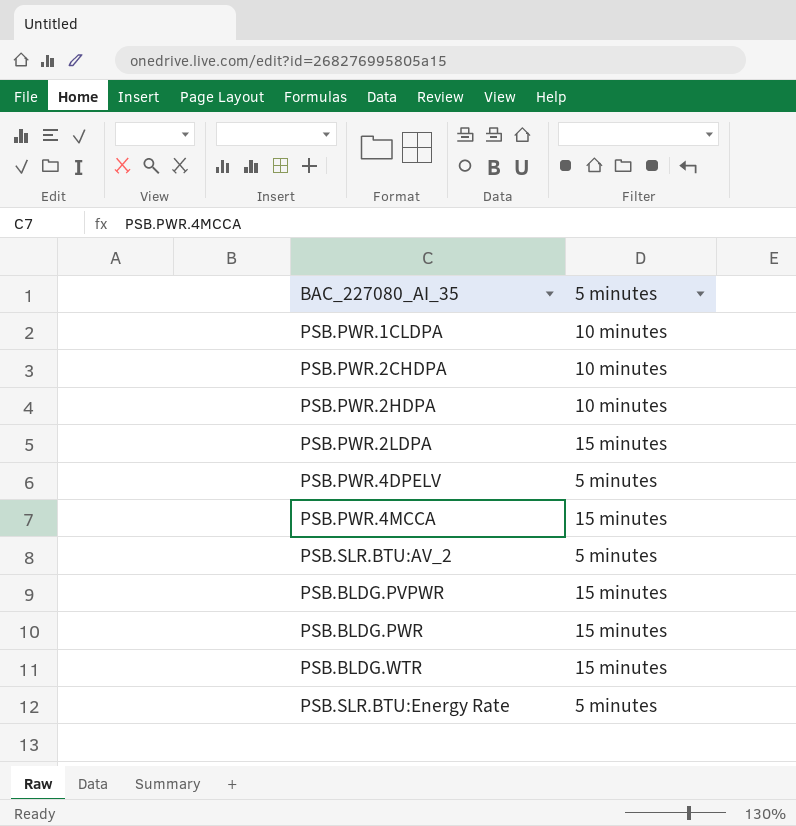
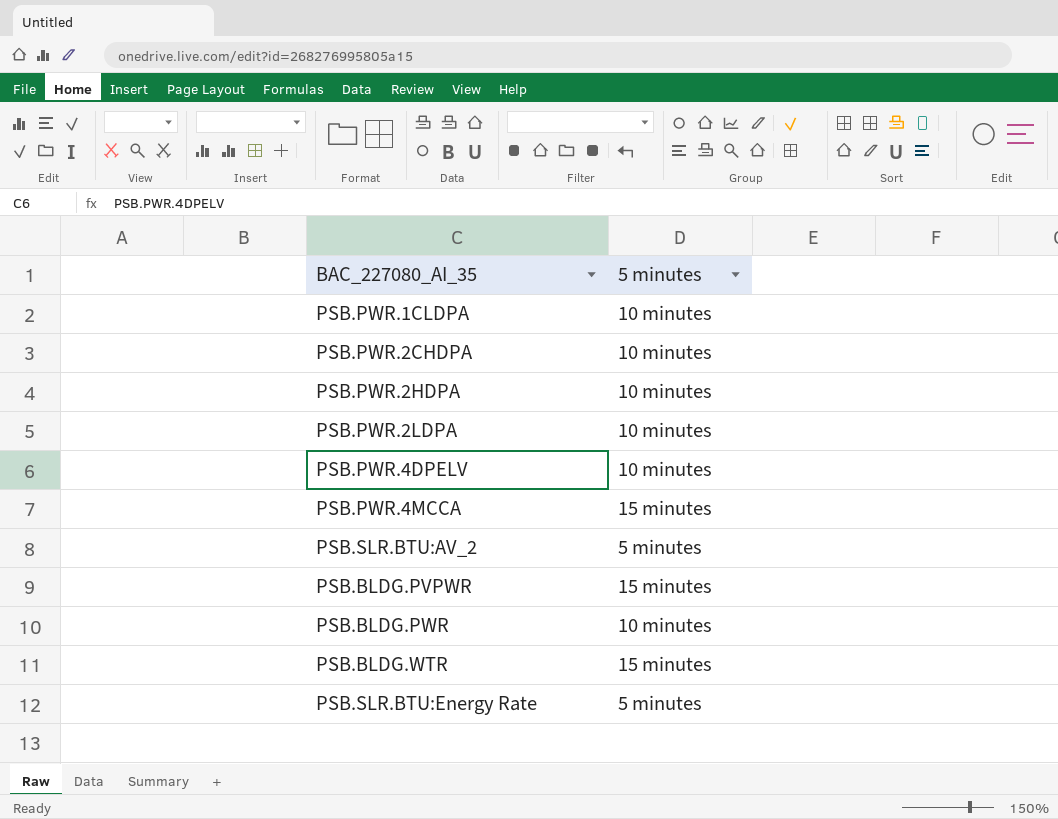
PSB.PWR.2LDPA | 5 minutes: 15 minutes -> 10 minutes
PSB.PWR.4DPELV | 5 minutes: 5 minutes -> 10 minutes
PSB.BLDG.PWR | 5 minutes: 15 minutes -> 10 minutes

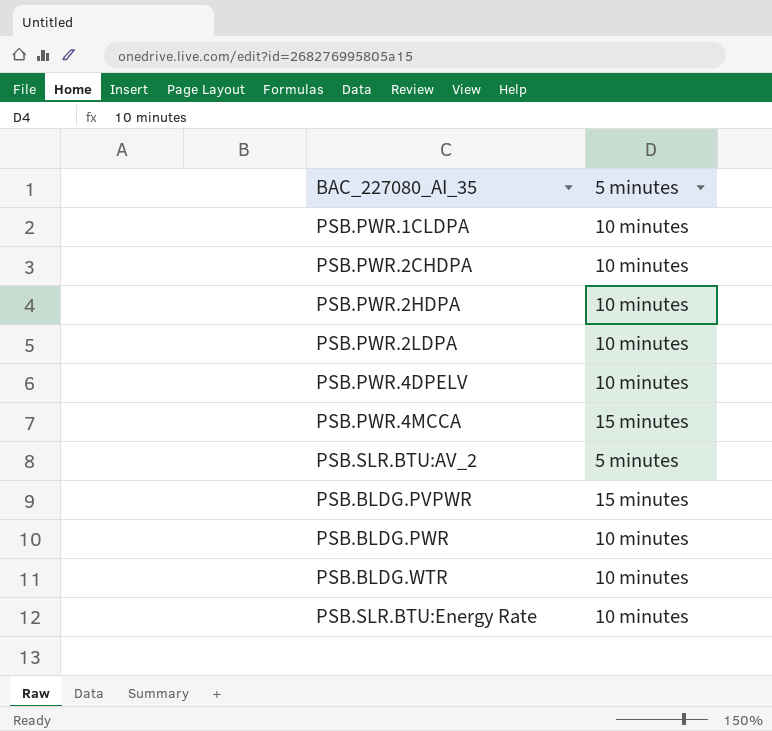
PSB.BLDG.WTR | 5 minutes: 15 minutes -> 10 minutes
PSB.SLR.BTU:Energy Rate | 5 minutes: 5 minutes -> 10 minutes

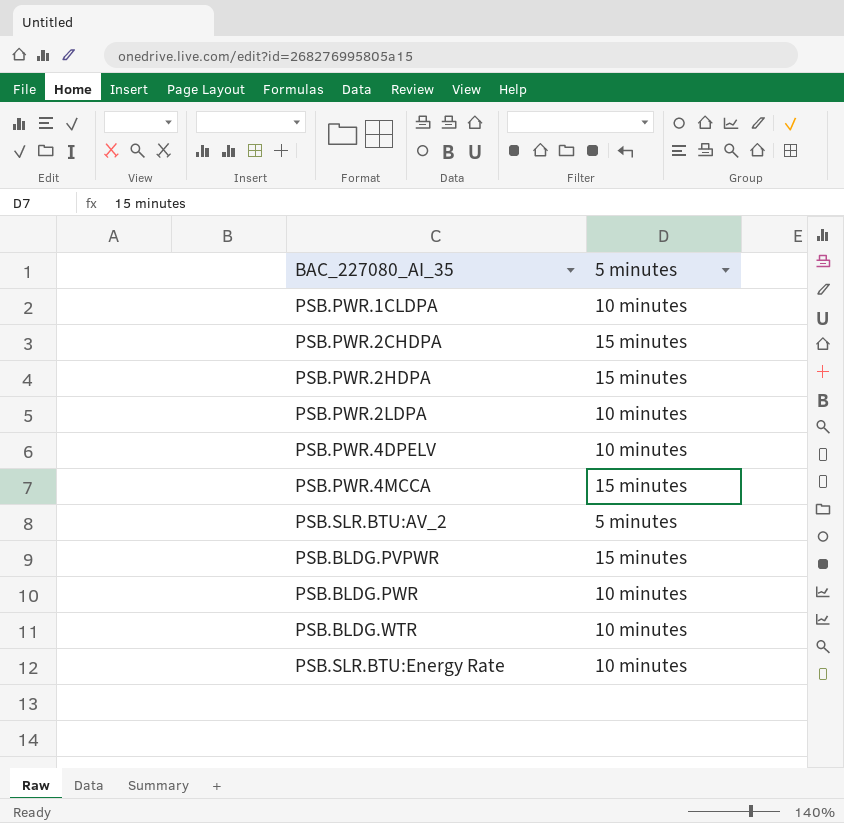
PSB.PWR.2CHDPA | 5 minutes: 10 minutes -> 15 minutes
PSB.PWR.2HDPA | 5 minutes: 10 minutes -> 15 minutes

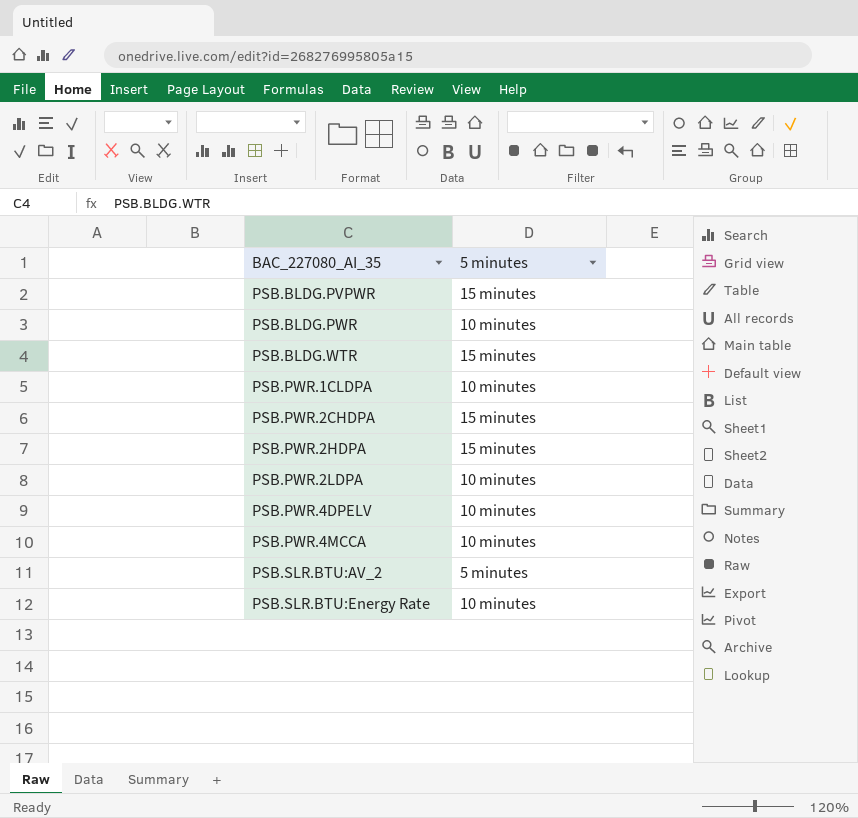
row order: none -> BAC_227080_AI_35 ascending
PSB.BLDG.WTR | 5 minutes: 10 minutes -> 15 minutes
PSB.PWR.4MCCA | 5 minutes: 15 minutes -> 10 minutes

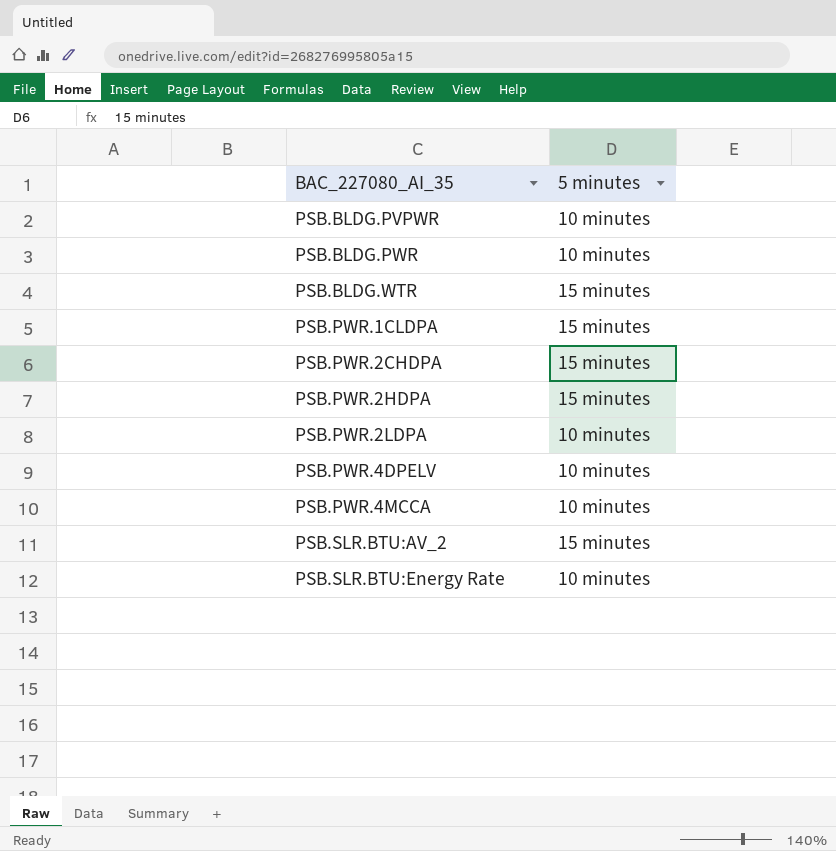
PSB.BLDG.PVPWR | 5 minutes: 15 minutes -> 10 minutes
PSB.PWR.1CLDPA | 5 minutes: 10 minutes -> 15 minutes
PSB.SLR.BTU:AV_2 | 5 minutes: 5 minutes -> 15 minutes

